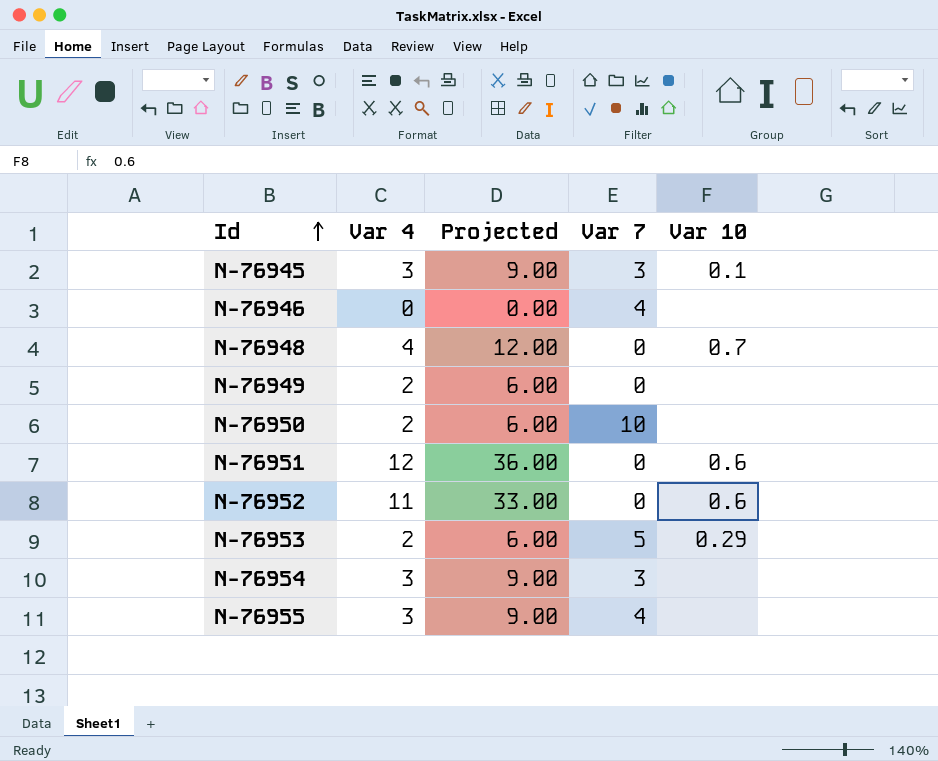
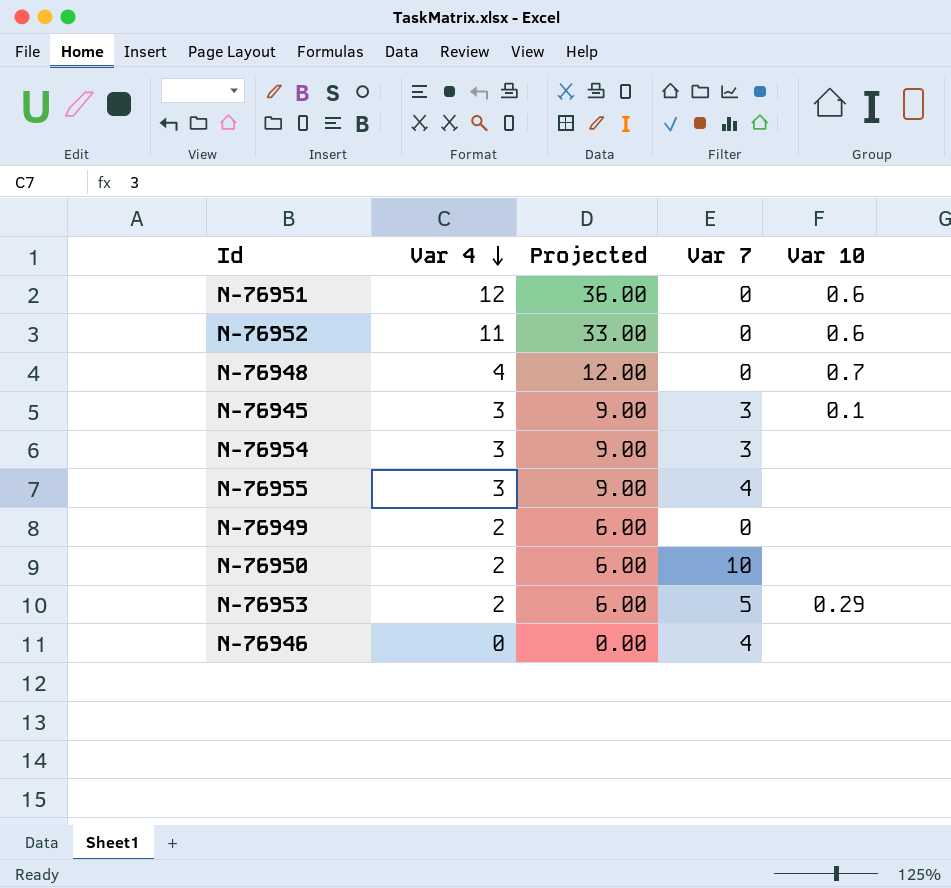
row order: Id ascending -> Var 4 descending

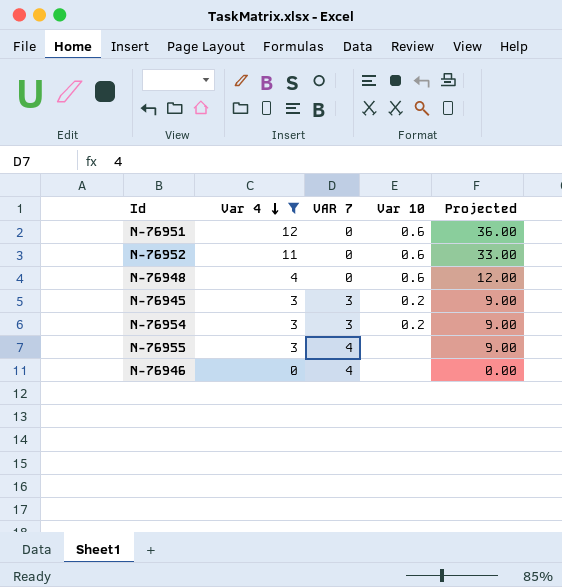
filter: none -> Var 4 != 2
column name: Var 7 -> VAR 7
column Projected | position: 3 -> 5
N-76948 | Var 10: 0.7 -> 0.6
N-76945 | Var 10: 0.1 -> 0.2
N-76954 | Var 10: none -> 0.2

